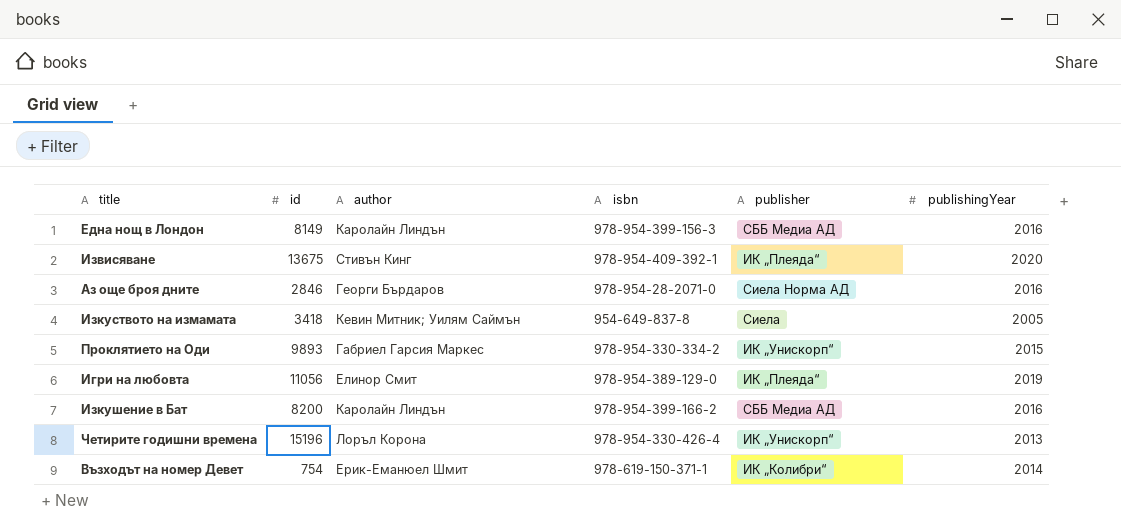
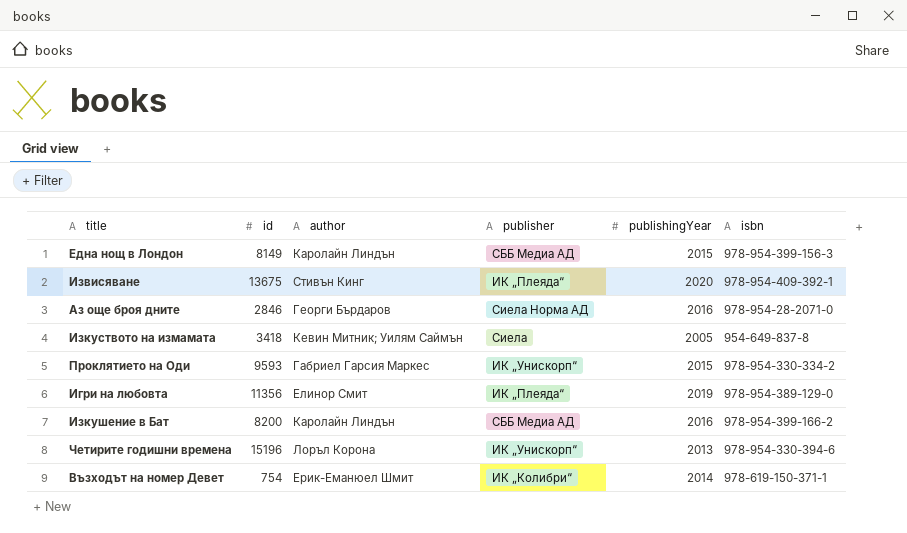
column isbn | position: 4 -> 6
Една нощ в Лондон | publishingYear: 2016 -> 2015
Проклятието на Оди | id: 9893 -> 9593
Игри на любовта | id: 11056 -> 11356
Четирите годишни времена | isbn: 978-954-330-426-4 -> 978-954-330-394-6

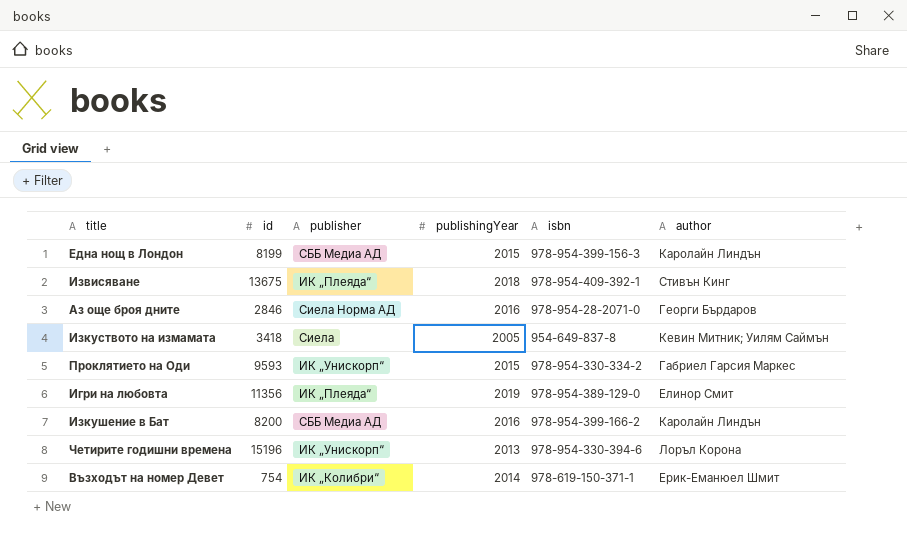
column author | position: 3 -> 6
Една нощ в Лондон | id: 8149 -> 8199
Извисяване | publishingYear: 2020 -> 2018

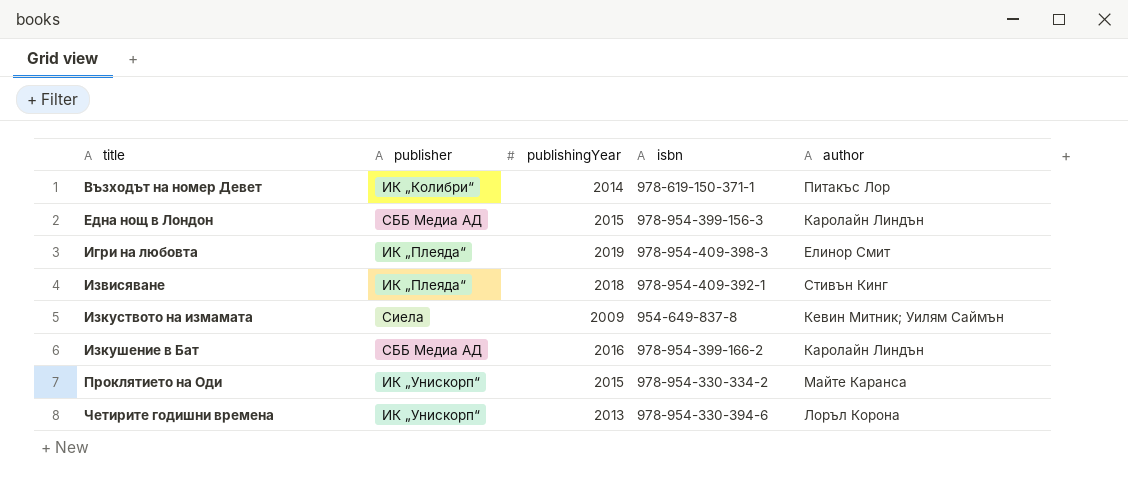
row order: none -> title ascending
column id | position: 2 -> none
row Аз още броя дните: 2846 | Сиела Норма АД | 2016 | 978-954-28-2071-0 | Георги Бърдаров -> none
Възходът на номер Девет | author: Ерик-Еманюел Шмит -> Питакъс Лор
Игри на любовта | isbn: 978-954-389-129-0 -> 978-954-409-398-3
Изкуството на измамата | publishingYear: 2005 -> 2009
Проклятието на Оди | author: Габриел Гарсия Маркес -> Майте Каранса

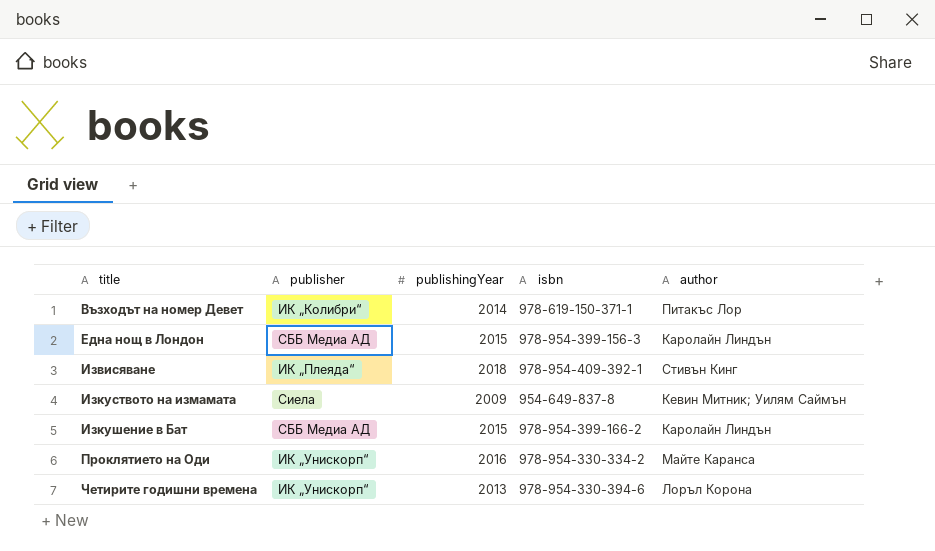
row Игри на любовта: ИК „Плеяда“ | 2019 | 978-954-409-398-3 | Елинор Смит -> none
Изкушение в Бат | publishingYear: 2016 -> 2015
Проклятието на Оди | publishingYear: 2015 -> 2016

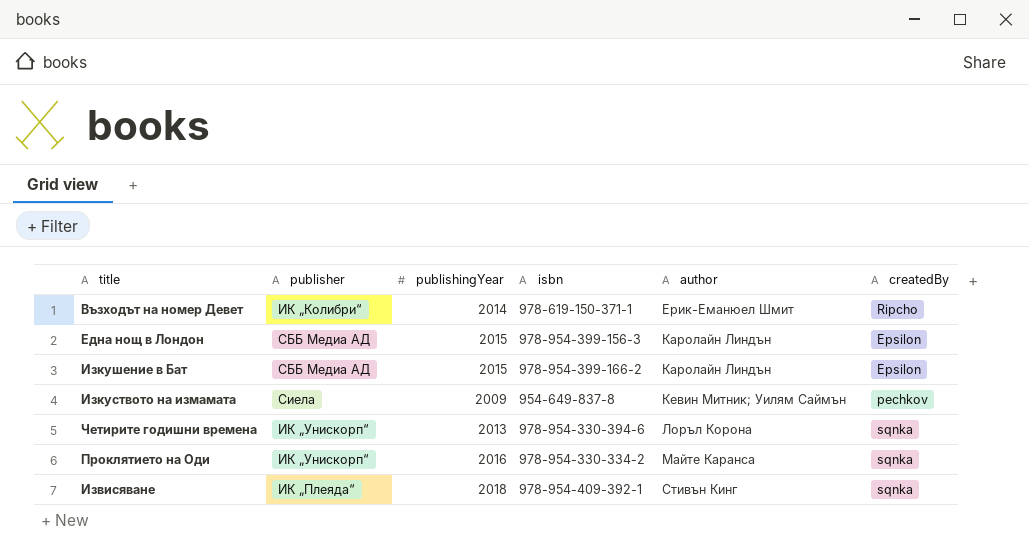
row order: title ascending -> author ascending
column createdBy | position: none -> 6
Възходът на номер Девет | author: Питакъс Лор -> Ерик-Еманюел Шмит

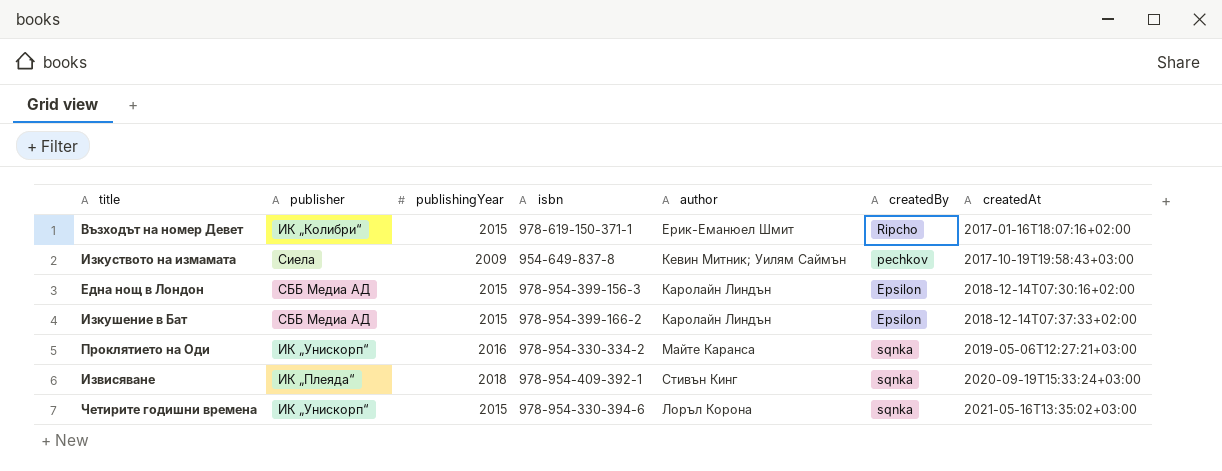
row order: author ascending -> createdAt ascending
column createdAt | position: none -> 7
Възходът на номер Девет | publishingYear: 2014 -> 2015
Четирите годишни времена | publishingYear: 2013 -> 2015

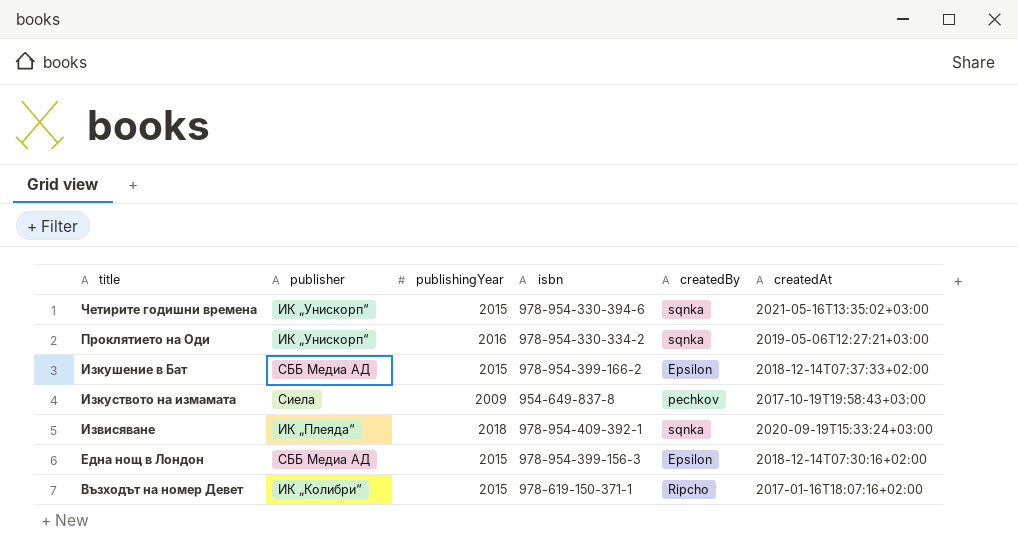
row order: createdAt ascending -> title descending
column author | position: 5 -> none

